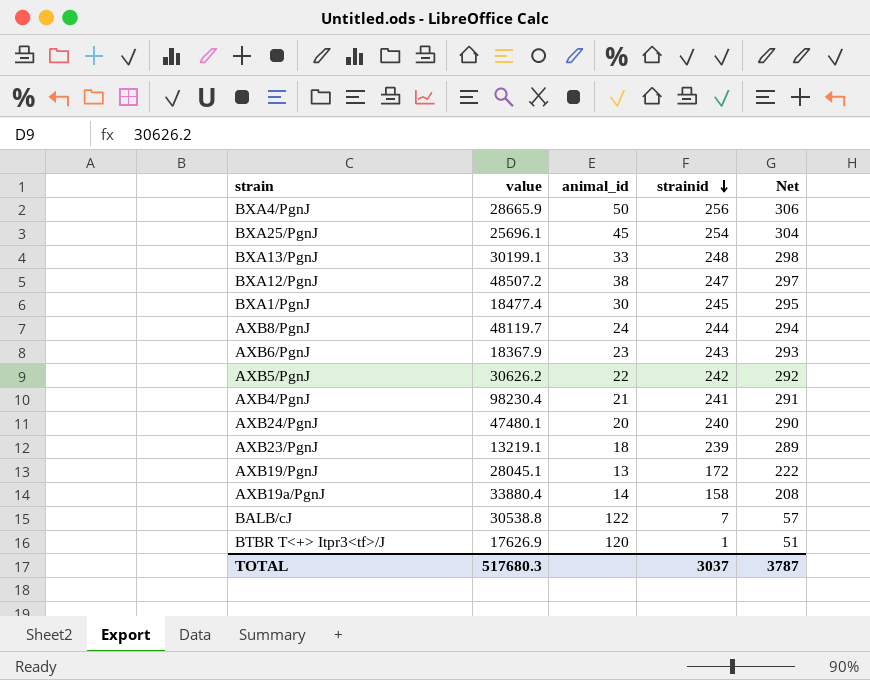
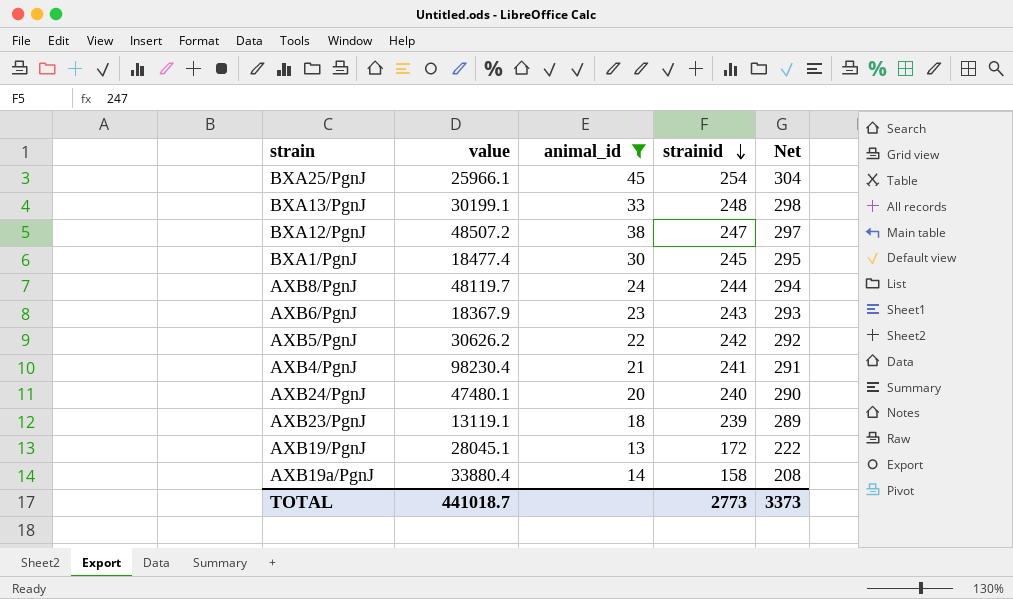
filter: none -> animal_id <= 45
BXA25/PgnJ | value: 25696.1 -> 25966.1
AXB23/PgnJ | value: 13219.1 -> 13119.1
TOTAL | value: 517680.3 -> 441018.7
TOTAL | strainid: 3037 -> 2773
TOTAL | Net: 3787 -> 3373

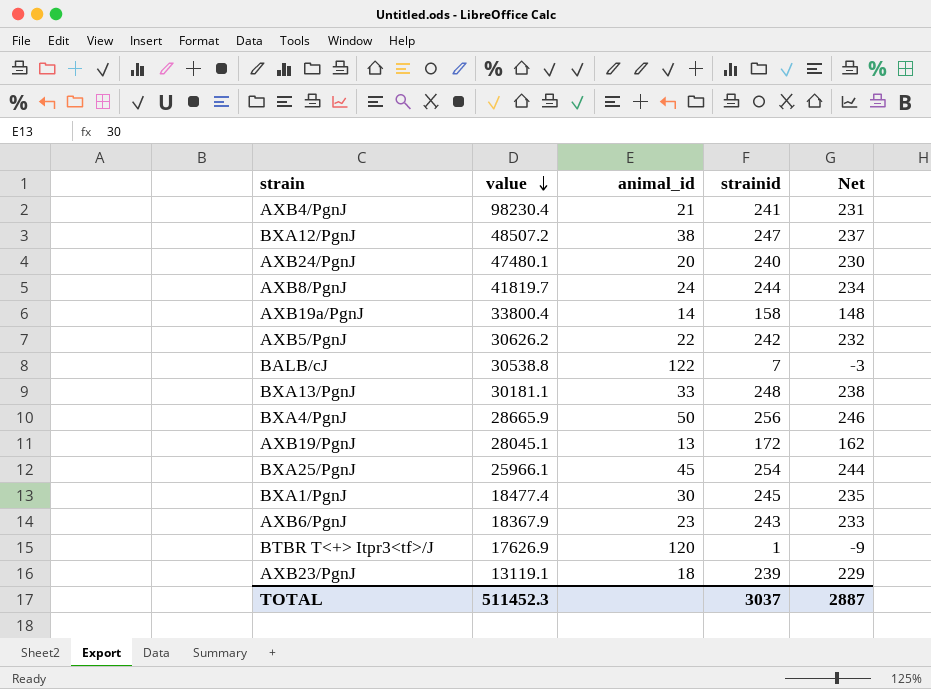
filter: animal_id <= 45 -> none
row order: strainid descending -> value descending
column Net | formula: [strainid] + 50 -> [strainid] - 10
AXB8/PgnJ | value: 48119.7 -> 41819.7
AXB19a/PgnJ | value: 33880.4 -> 33800.4
BXA13/PgnJ | value: 30199.1 -> 30181.1
TOTAL | value: 441018.7 -> 511452.3
TOTAL | strainid: 2773 -> 3037
TOTAL | Net: 3373 -> 2887

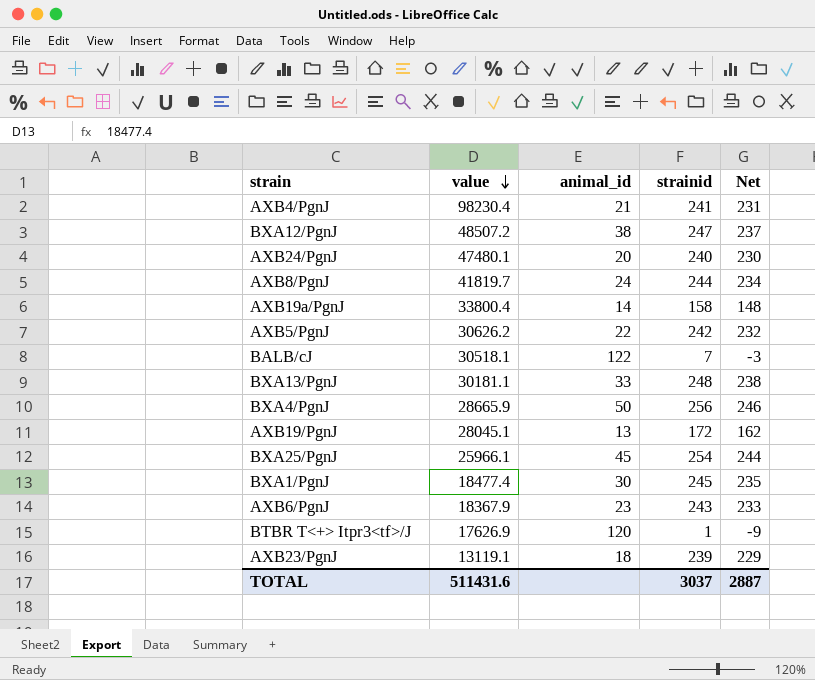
BALB/cJ | value: 30538.8 -> 30518.1
TOTAL | value: 511452.3 -> 511431.6

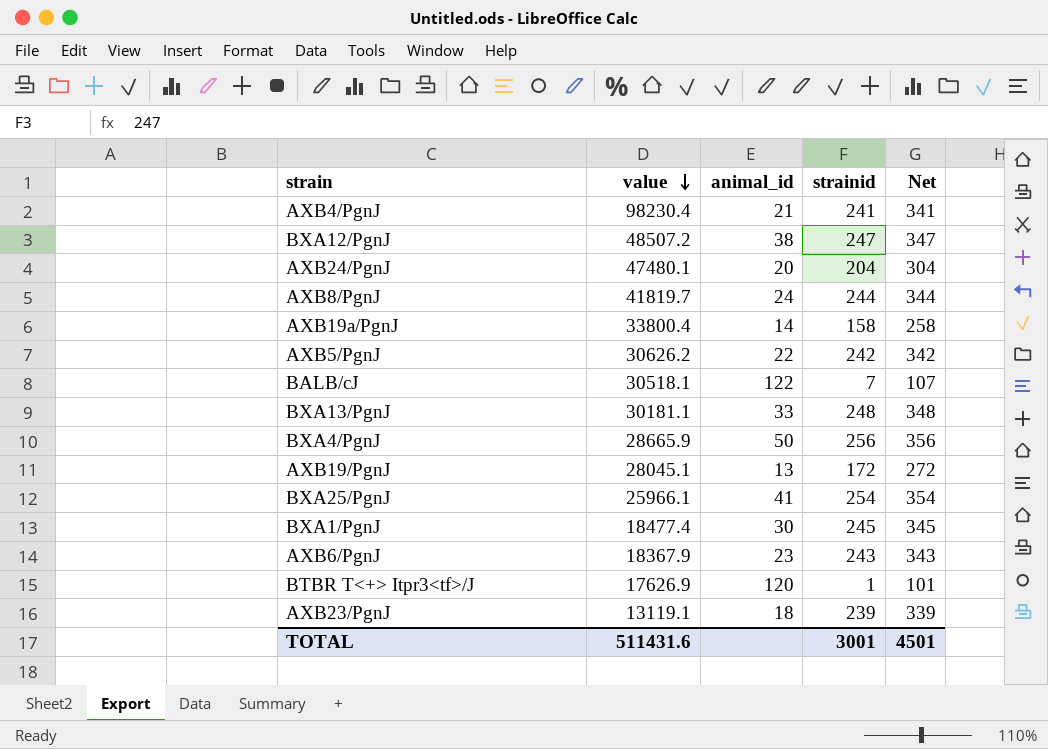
column Net | formula: [strainid] - 10 -> [strainid] + 100
AXB24/PgnJ | strainid: 240 -> 204
BXA25/PgnJ | animal_id: 45 -> 41
TOTAL | strainid: 3037 -> 3001
TOTAL | Net: 2887 -> 4501

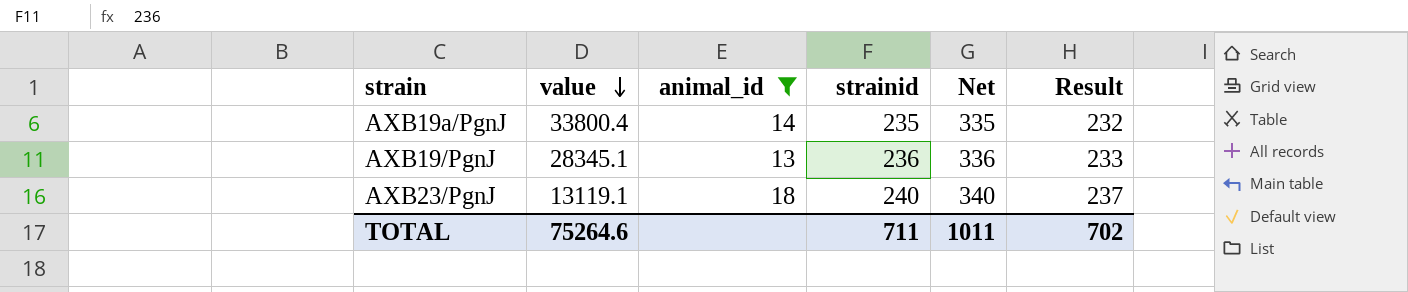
filter: none -> animal_id <= 18
column Result | formula: none -> [strainid] - 3
AXB19a/PgnJ | strainid: 158 -> 235
AXB19a/PgnJ | Net: 258 -> 335
AXB19/PgnJ | value: 28045.1 -> 28345.1
AXB19/PgnJ | strainid: 172 -> 236
AXB19/PgnJ | Net: 272 -> 336
AXB23/PgnJ | strainid: 239 -> 240
AXB23/PgnJ | Net: 339 -> 340
TOTAL | value: 511431.6 -> 75264.6
TOTAL | strainid: 3001 -> 711
TOTAL | Net: 4501 -> 1011

